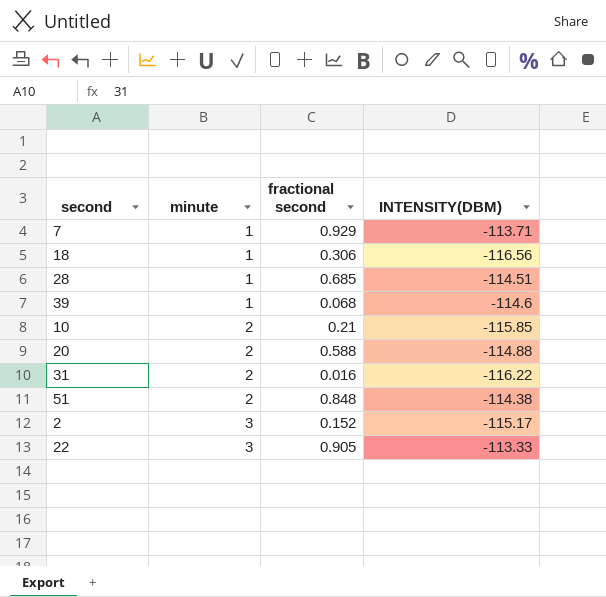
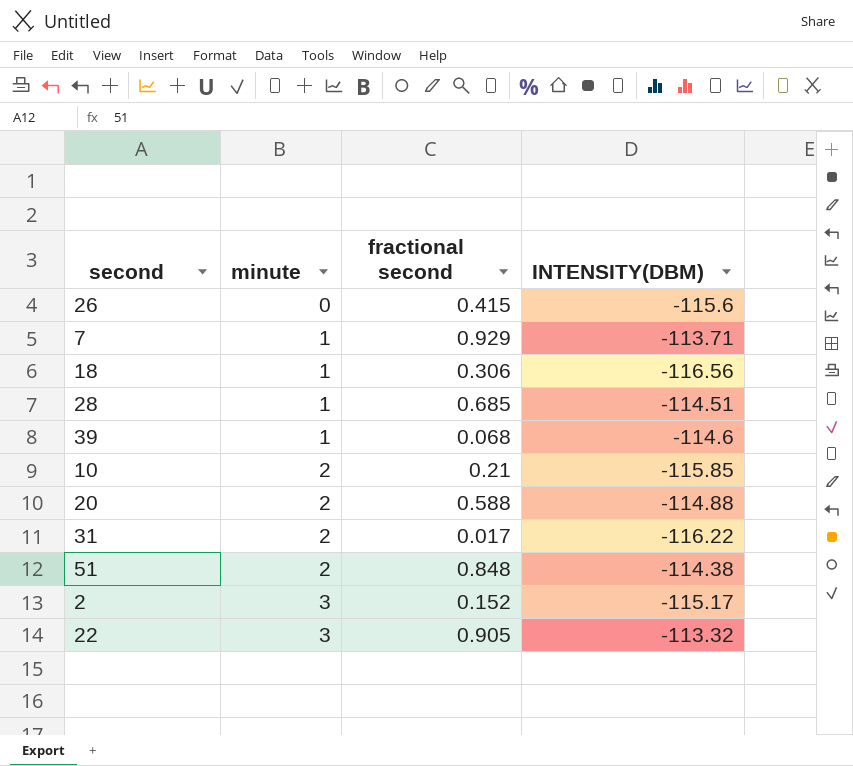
row 26: none -> 0 | 0.415 | -115.6
31 | fractional second: 0.016 -> 0.017
22 | INTENSITY(DBM): -113.33 -> -113.32

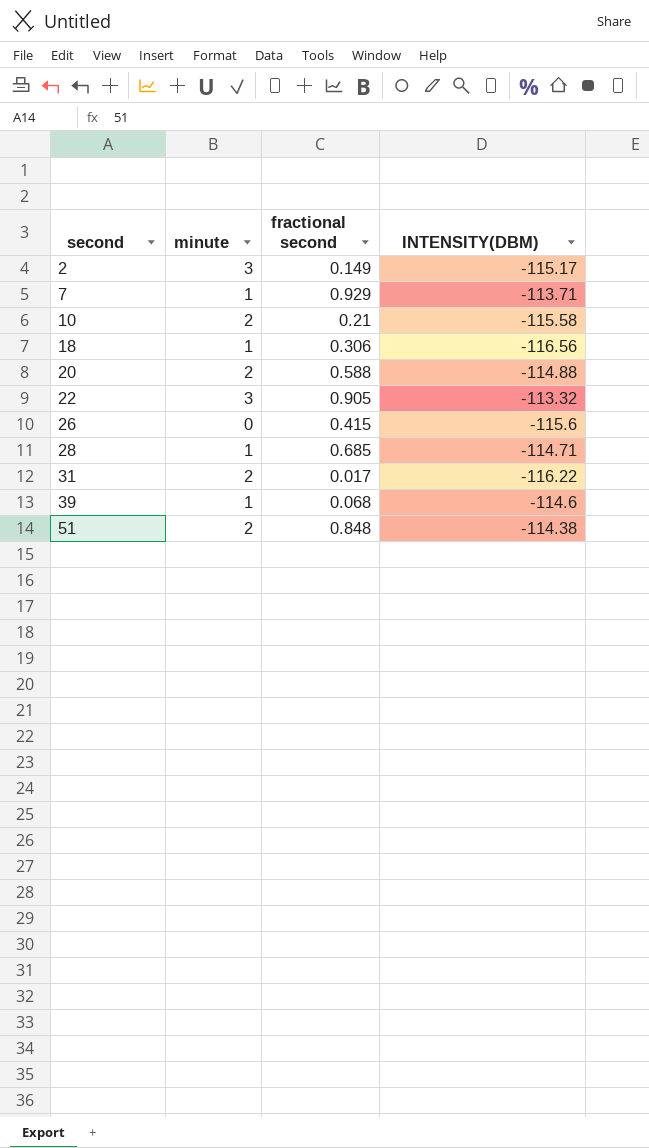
row order: minute ascending -> second ascending
2 | fractional second: 0.152 -> 0.149
10 | INTENSITY(DBM): -115.85 -> -115.58
28 | INTENSITY(DBM): -114.51 -> -114.71

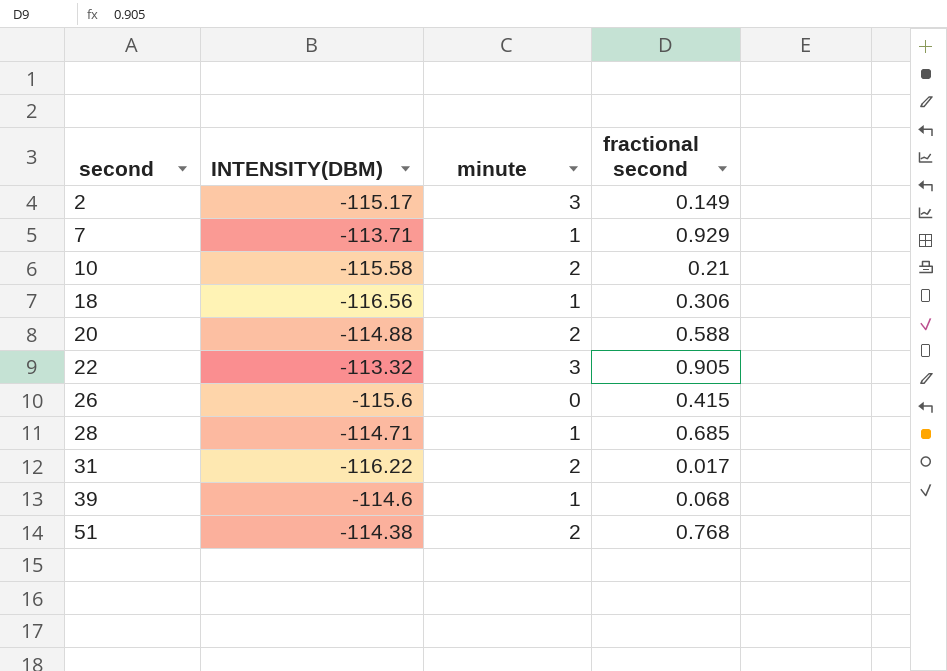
column INTENSITY(DBM) | position: 4 -> 2
51 | fractional second: 0.848 -> 0.768

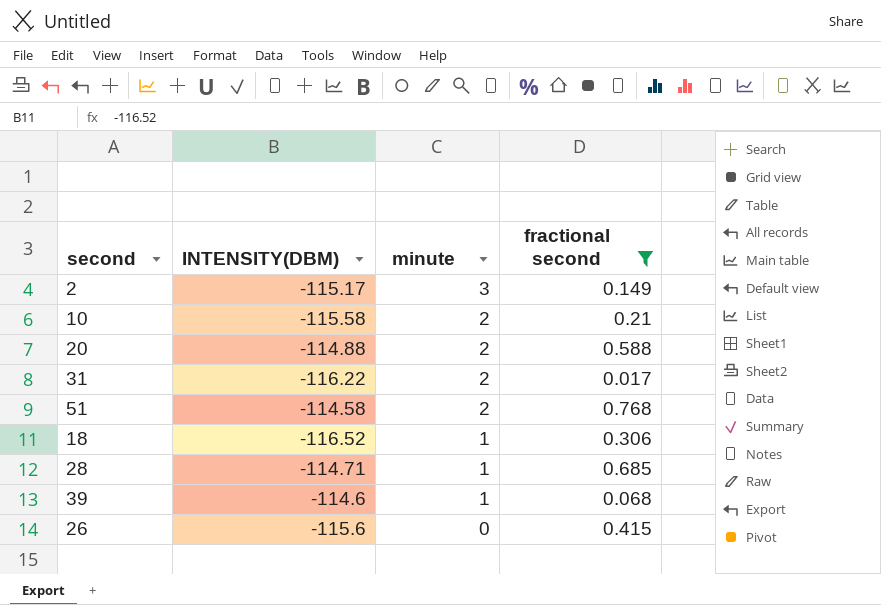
filter: none -> fractional second <= 0.768
row order: second ascending -> minute descending
51 | INTENSITY(DBM): -114.38 -> -114.58
18 | INTENSITY(DBM): -116.56 -> -116.52

